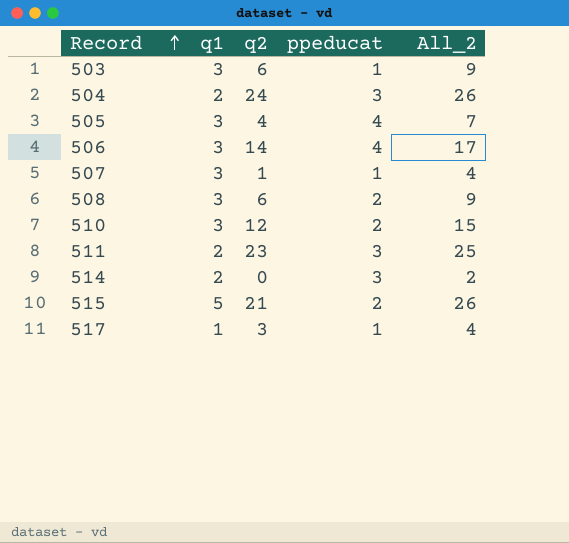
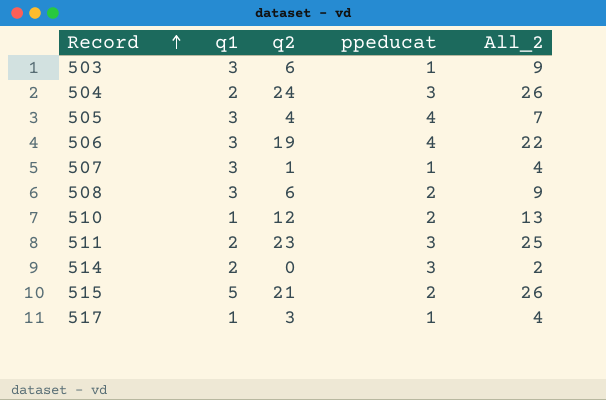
506 | q2: 14 -> 19
506 | All_2: 17 -> 22
510 | q1: 3 -> 1
510 | All_2: 15 -> 13

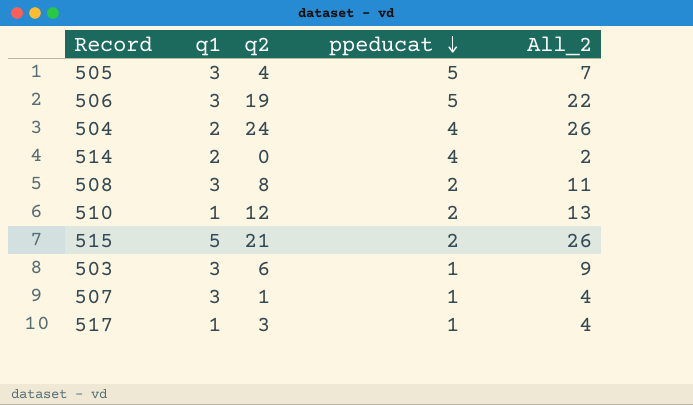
row order: Record ascending -> ppeducat descending
row 511: 2 | 23 | 3 | 25 -> none
505 | ppeducat: 4 -> 5
506 | ppeducat: 4 -> 5
504 | ppeducat: 3 -> 4
514 | ppeducat: 3 -> 4
508 | q2: 6 -> 8
508 | All_2: 9 -> 11

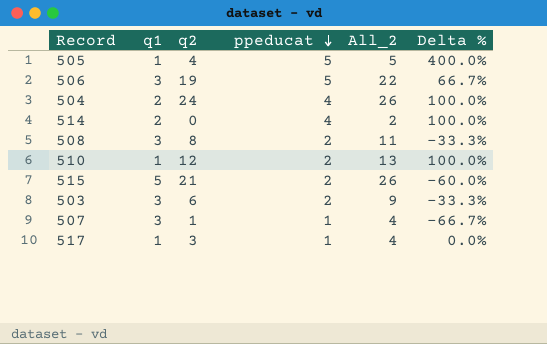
column Delta % | formula: none -> ([ppeducat] - [q1]) / [q1]
505 | q1: 3 -> 1
505 | All_2: 7 -> 5
503 | ppeducat: 1 -> 2

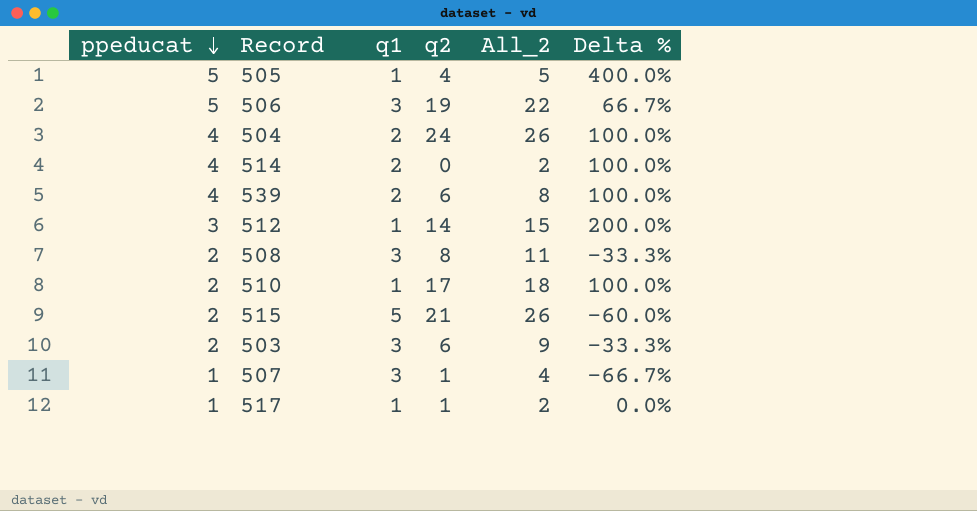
column ppeducat | position: 4 -> 1
row 539: none -> 4 | 2 | 6 | 8 | 100.0%
row 512: none -> 3 | 1 | 14 | 15 | 200.0%
510 | q2: 12 -> 17
510 | All_2: 13 -> 18
517 | q2: 3 -> 1
517 | All_2: 4 -> 2

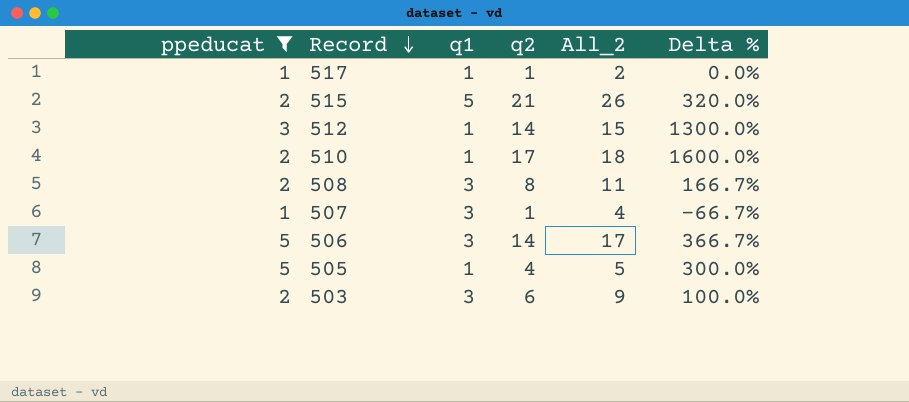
filter: none -> ppeducat != 4
row order: ppeducat descending -> Record descending
column Delta % | formula: ([ppeducat] - [q1]) / [q1] -> ([q2] - [q1]) / [q1]
506 | q2: 19 -> 14
506 | All_2: 22 -> 17

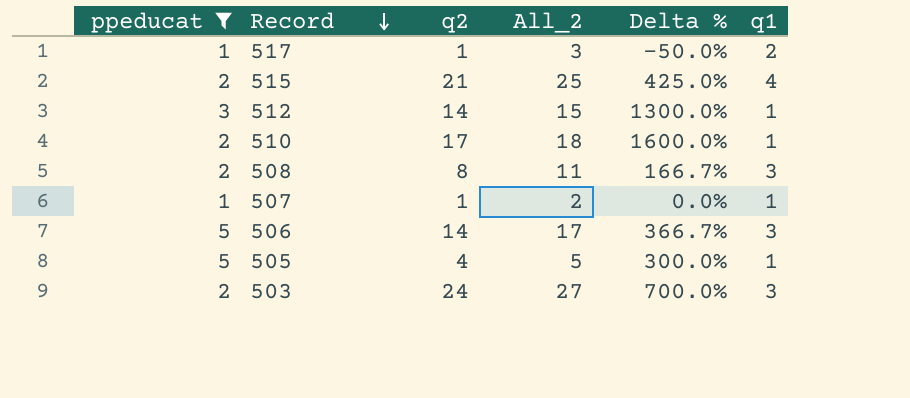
column q1 | position: 3 -> 6
517 | All_2: 2 -> 3
517 | Delta %: 0.0% -> -50.0%
517 | q1: 1 -> 2
515 | All_2: 26 -> 25
515 | Delta %: 320.0% -> 425.0%
515 | q1: 5 -> 4
507 | All_2: 4 -> 2
507 | Delta %: -66.7% -> 0.0%
507 | q1: 3 -> 1
503 | q2: 6 -> 24
503 | All_2: 9 -> 27
503 | Delta %: 100.0% -> 700.0%

